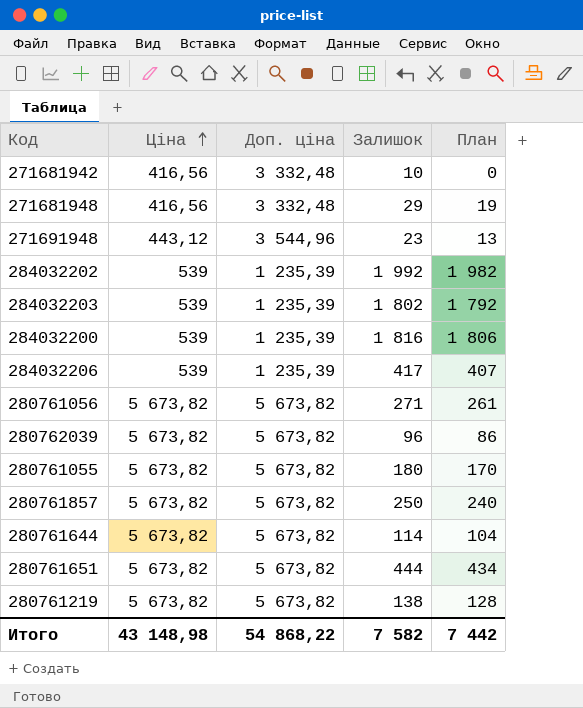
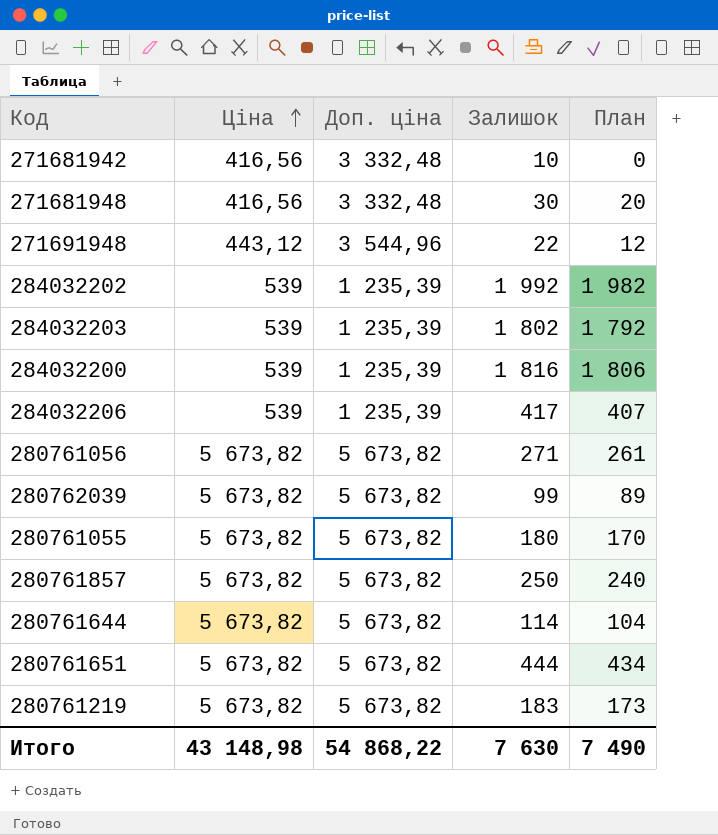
271681948 | Залишок: 29 -> 30
271681948 | План: 19 -> 20
271691948 | Залишок: 23 -> 22
271691948 | План: 13 -> 12
280762039 | Залишок: 96 -> 99
280762039 | План: 86 -> 89
280761219 | Залишок: 138 -> 183
280761219 | План: 128 -> 173
Итого | Залишок: 7 582 -> 7 630
Итого | План: 7 442 -> 7 490

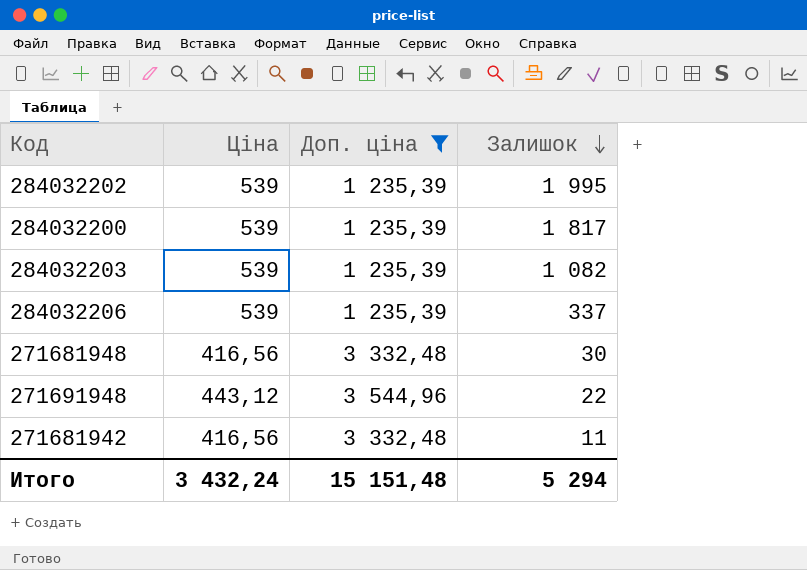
filter: none -> Доп. ціна != 5 673,82
row order: Ціна ascending -> Залишок descending
column План | formula: [Залишок] - 10 -> none
284032202 | Залишок: 1 992 -> 1 995
284032200 | Залишок: 1 816 -> 1 817
284032203 | Залишок: 1 802 -> 1 082
284032206 | Залишок: 417 -> 337
271681942 | Залишок: 10 -> 11
Итого | Ціна: 43 148,98 -> 3 432,24
Итого | Доп. ціна: 54 868,22 -> 15 151,48
Итого | Залишок: 7 630 -> 5 294

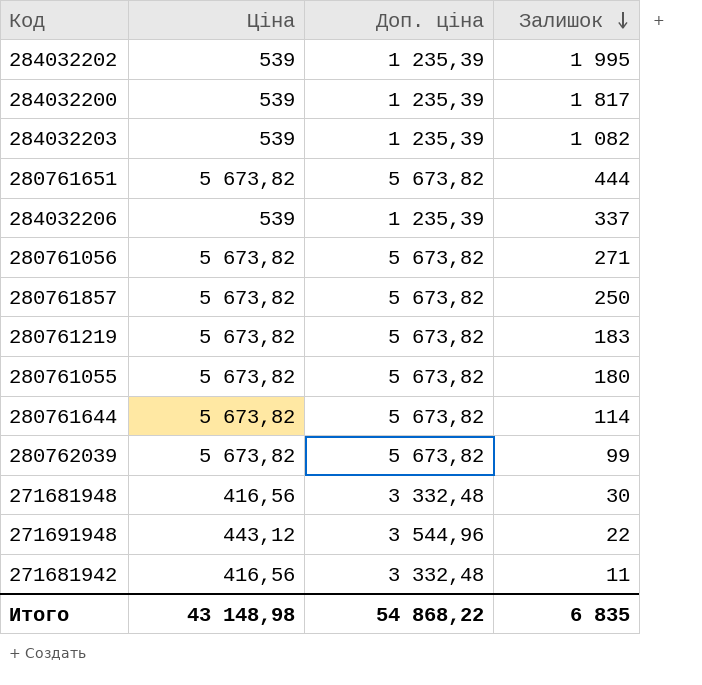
filter: Доп. ціна != 5 673,82 -> none
Итого | Ціна: 3 432,24 -> 43 148,98
Итого | Доп. ціна: 15 151,48 -> 54 868,22
Итого | Залишок: 5 294 -> 6 835

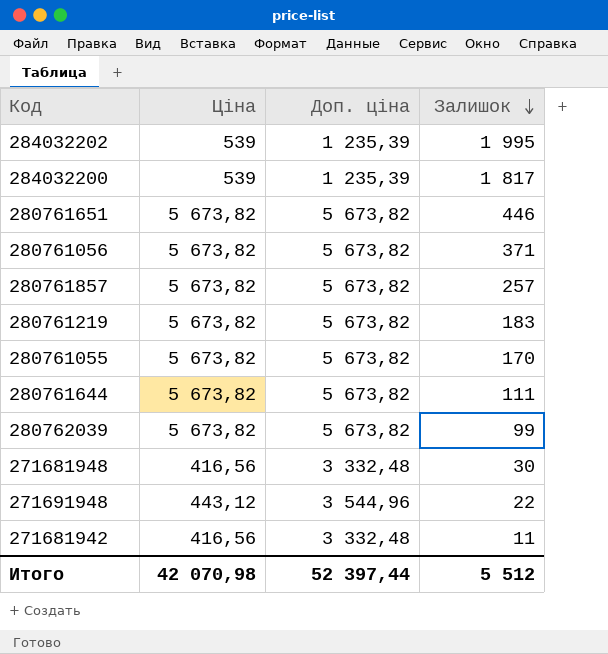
row 284032203: 539 | 1 235,39 | 1 082 -> none
row 284032206: 539 | 1 235,39 | 337 -> none
280761651 | Залишок: 444 -> 446
280761056 | Залишок: 271 -> 371
280761857 | Залишок: 250 -> 257
280761055 | Залишок: 180 -> 170
280761644 | Залишок: 114 -> 111
Итого | Ціна: 43 148,98 -> 42 070,98
Итого | Доп. ціна: 54 868,22 -> 52 397,44
Итого | Залишок: 6 835 -> 5 512

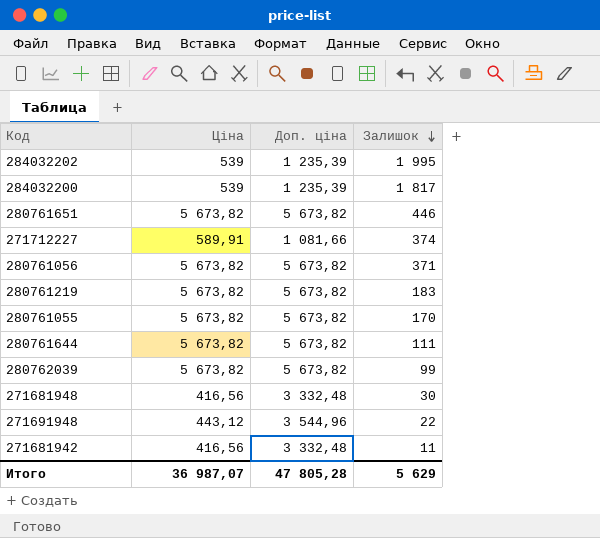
row 280761857: 5 673,82 | 5 673,82 | 257 -> none
row 271712227: none -> 589,91 | 1 081,66 | 374
Итого | Ціна: 42 070,98 -> 36 987,07
Итого | Доп. ціна: 52 397,44 -> 47 805,28
Итого | Залишок: 5 512 -> 5 629

